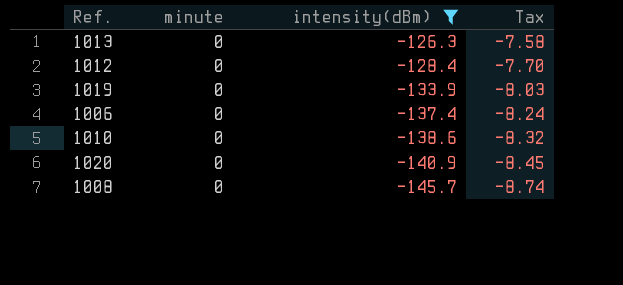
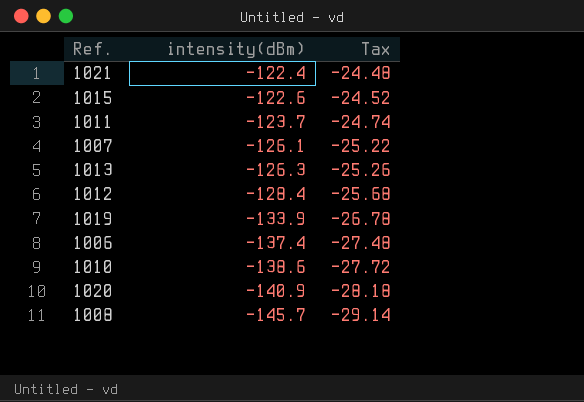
filter: intensity(dBm) <= -126.3 -> none
column minute | position: 2 -> none
column Tax | formula: [intensity(dBm)] * 0.06 -> [intensity(dBm)] * 0.2

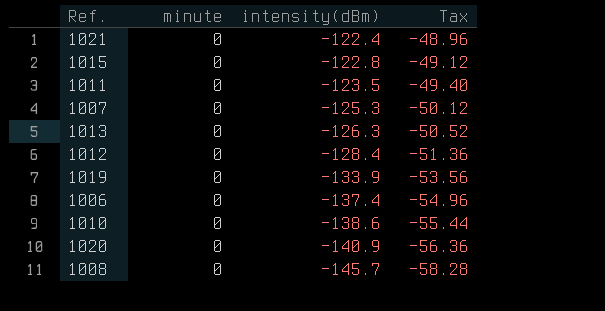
column minute | position: none -> 2
column Tax | formula: [intensity(dBm)] * 0.2 -> [intensity(dBm)] * 0.4
1015 | intensity(dBm): -122.6 -> -122.8
1011 | intensity(dBm): -123.7 -> -123.5
1007 | intensity(dBm): -126.1 -> -125.3

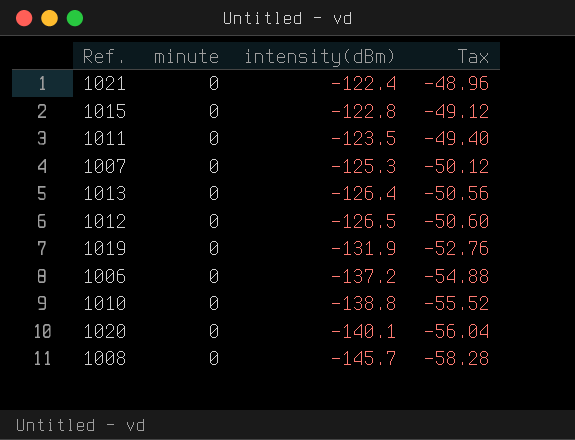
1013 | intensity(dBm): -126.3 -> -126.4
1013 | Tax: -50.52 -> -50.56
1012 | intensity(dBm): -128.4 -> -126.5
1012 | Tax: -51.36 -> -50.60
1019 | intensity(dBm): -133.9 -> -131.9
1019 | Tax: -53.56 -> -52.76
1006 | intensity(dBm): -137.4 -> -137.2
1006 | Tax: -54.96 -> -54.88
1010 | intensity(dBm): -138.6 -> -138.8
1010 | Tax: -55.44 -> -55.52
1020 | intensity(dBm): -140.9 -> -140.1
1020 | Tax: -56.36 -> -56.04

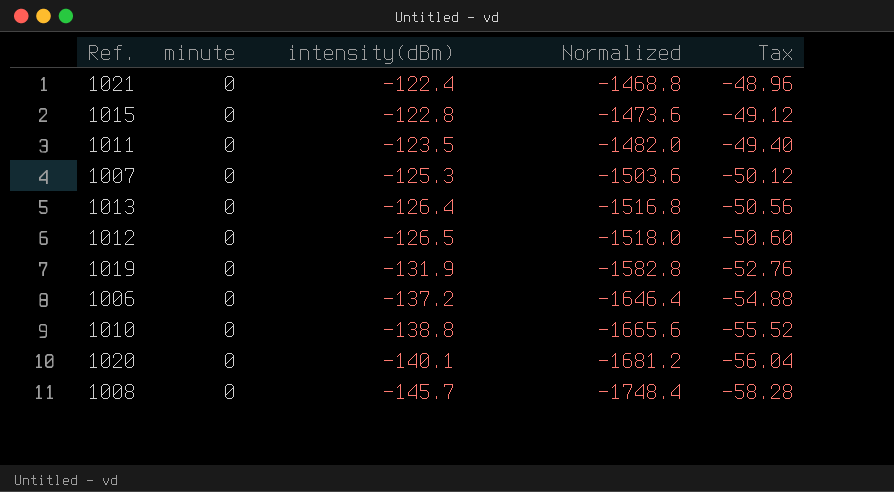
column Normalized | formula: none -> [intensity(dBm)] * 12

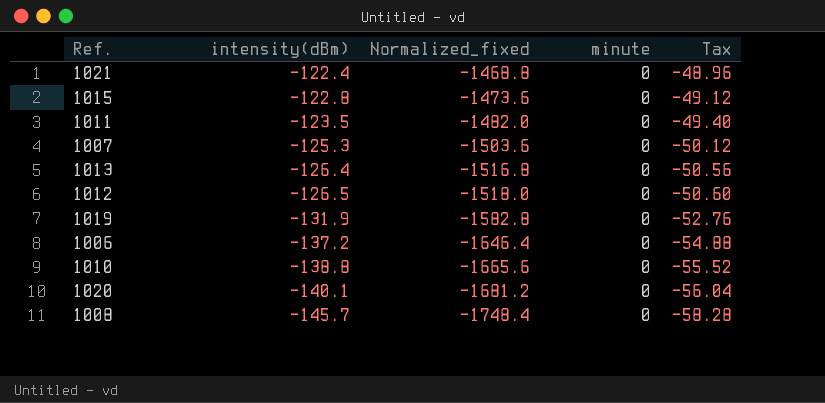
column name: Normalized -> Normalized_fixed
column minute | position: 2 -> 4

